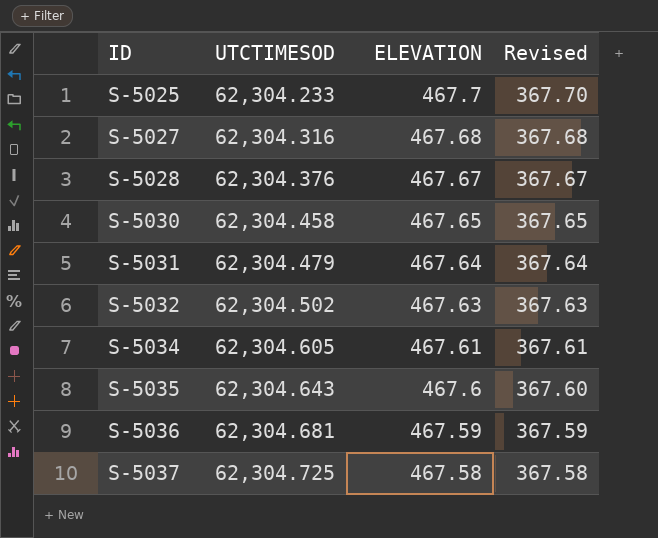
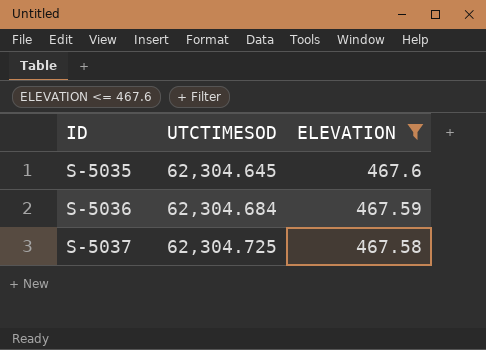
filter: none -> ELEVATION <= 467.6
column Revised | formula: [ELEVATION] - 100 -> none
S-5035 | UTCTIMESOD: 62,304.643 -> 62,304.645
S-5036 | UTCTIMESOD: 62,304.681 -> 62,304.684

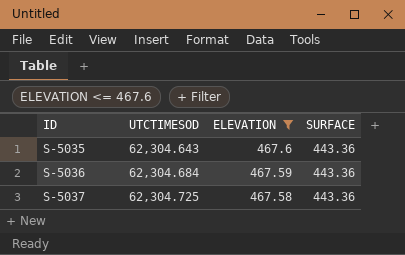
column SURFACE | position: none -> 4
S-5035 | UTCTIMESOD: 62,304.645 -> 62,304.643

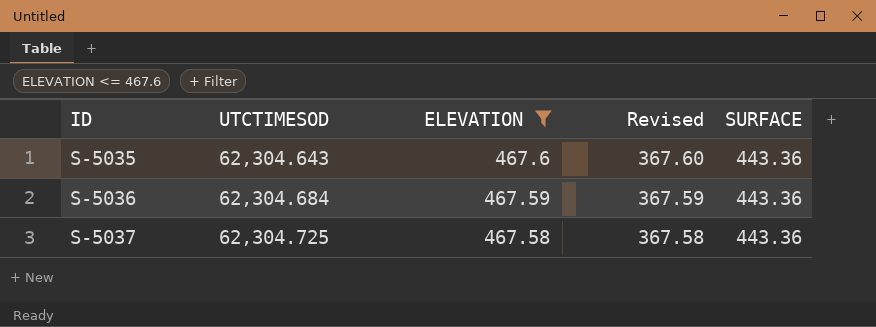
column Revised | formula: none -> [ELEVATION] - 100

